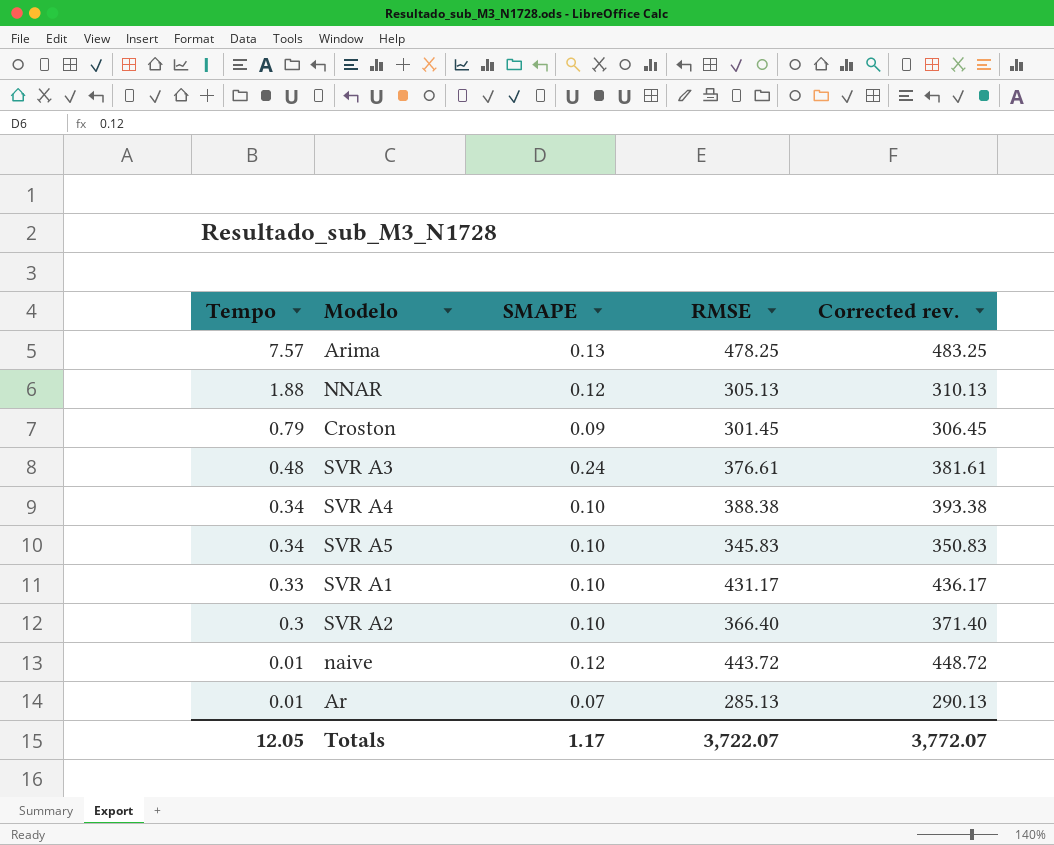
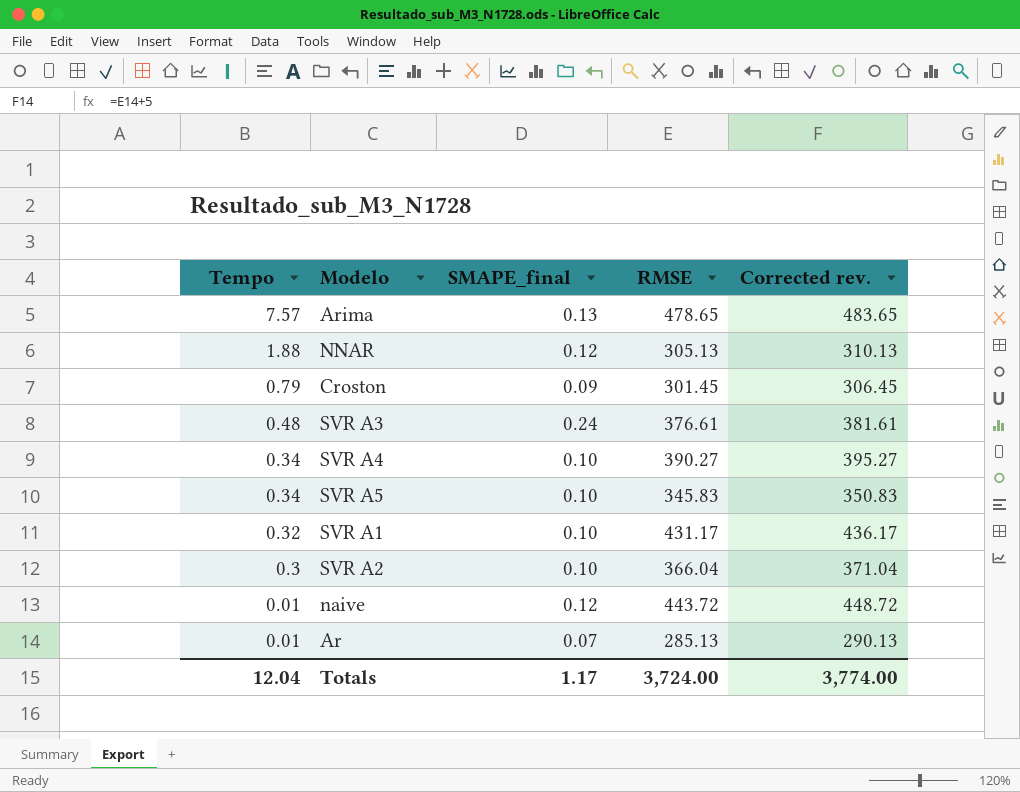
column name: SMAPE -> SMAPE_final
Arima | RMSE: 478.25 -> 478.65
Arima | Corrected rev.: 483.25 -> 483.65
SVR A4 | RMSE: 388.38 -> 390.27
SVR A4 | Corrected rev.: 393.38 -> 395.27
SVR A1 | Tempo: 0.33 -> 0.32
SVR A2 | RMSE: 366.40 -> 366.04
SVR A2 | Corrected rev.: 371.40 -> 371.04
Totals | Tempo: 12.05 -> 12.04
Totals | RMSE: 3,722.07 -> 3,724.00
Totals | Corrected rev.: 3,772.07 -> 3,774.00

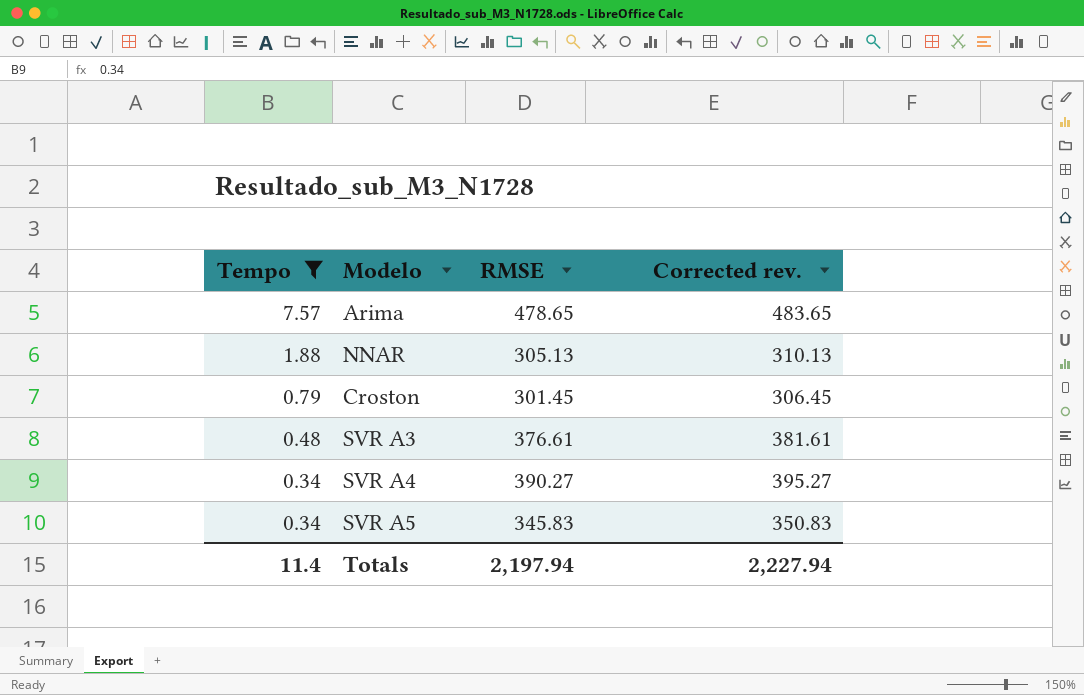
filter: none -> Tempo >= 0.34
column SMAPE_final | position: 3 -> none
Totals | Tempo: 12.04 -> 11.4
Totals | RMSE: 3,724.00 -> 2,197.94
Totals | Corrected rev.: 3,774.00 -> 2,227.94

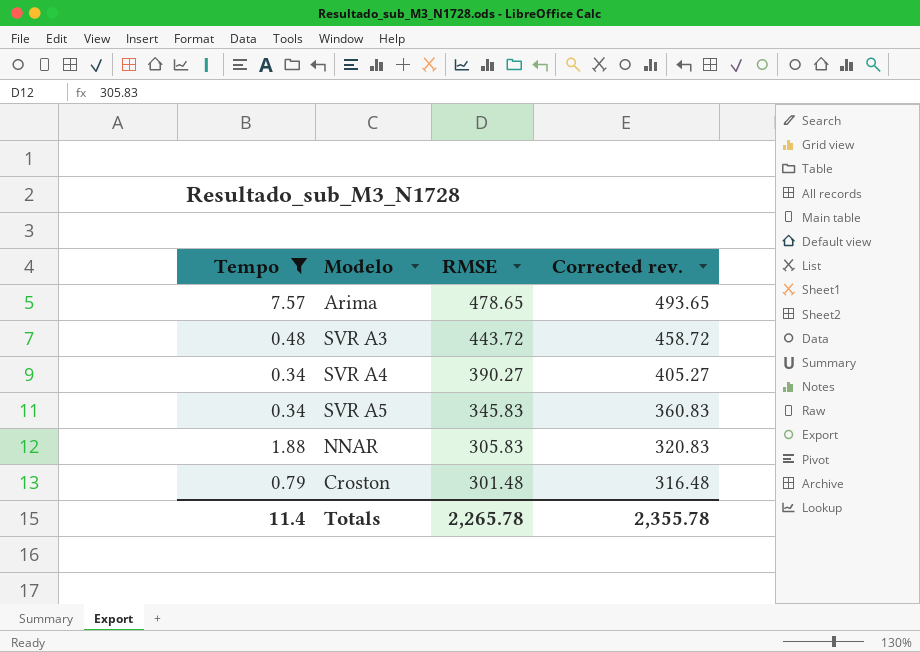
row order: Tempo descending -> RMSE descending
column Corrected rev. | formula: [RMSE] + 5 -> [RMSE] + 15
SVR A3 | RMSE: 376.61 -> 443.72
NNAR | RMSE: 305.13 -> 305.83
Croston | RMSE: 301.45 -> 301.48
Totals | RMSE: 2,197.94 -> 2,265.78
Totals | Corrected rev.: 2,227.94 -> 2,355.78

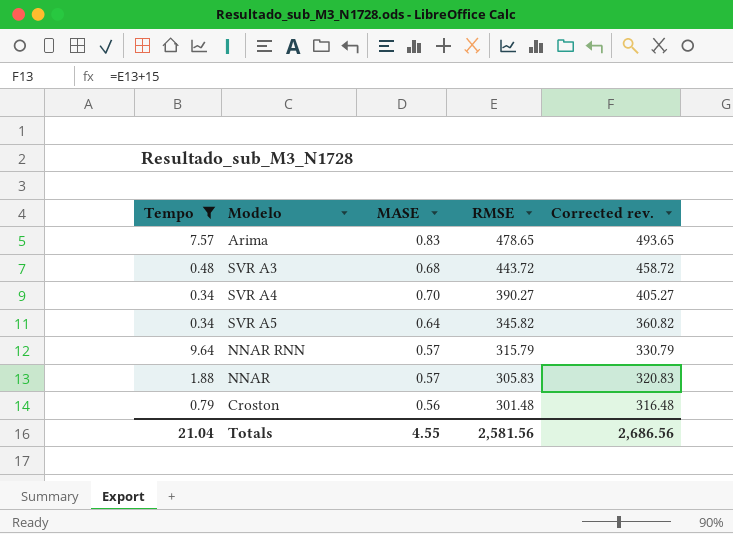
column MASE | position: none -> 3
SVR A5 | RMSE: 345.83 -> 345.82
SVR A5 | Corrected rev.: 360.83 -> 360.82
row NNAR RNN: none -> 9.64 | 0.57 | 315.79 | 330.79
Totals | Tempo: 11.4 -> 21.04
Totals | RMSE: 2,265.78 -> 2,581.56
Totals | Corrected rev.: 2,355.78 -> 2,686.56

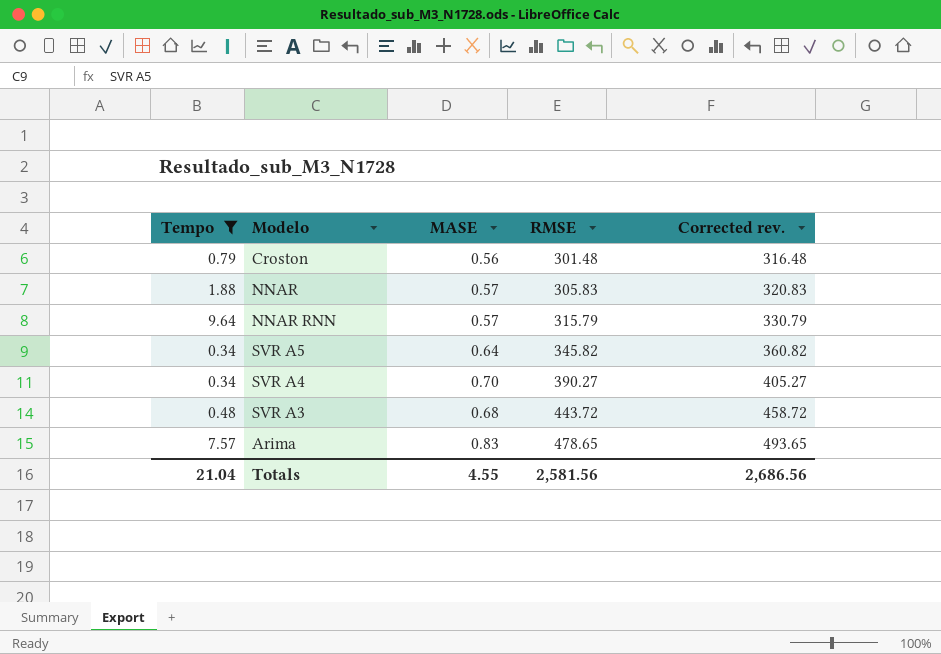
row order: RMSE descending -> RMSE ascending

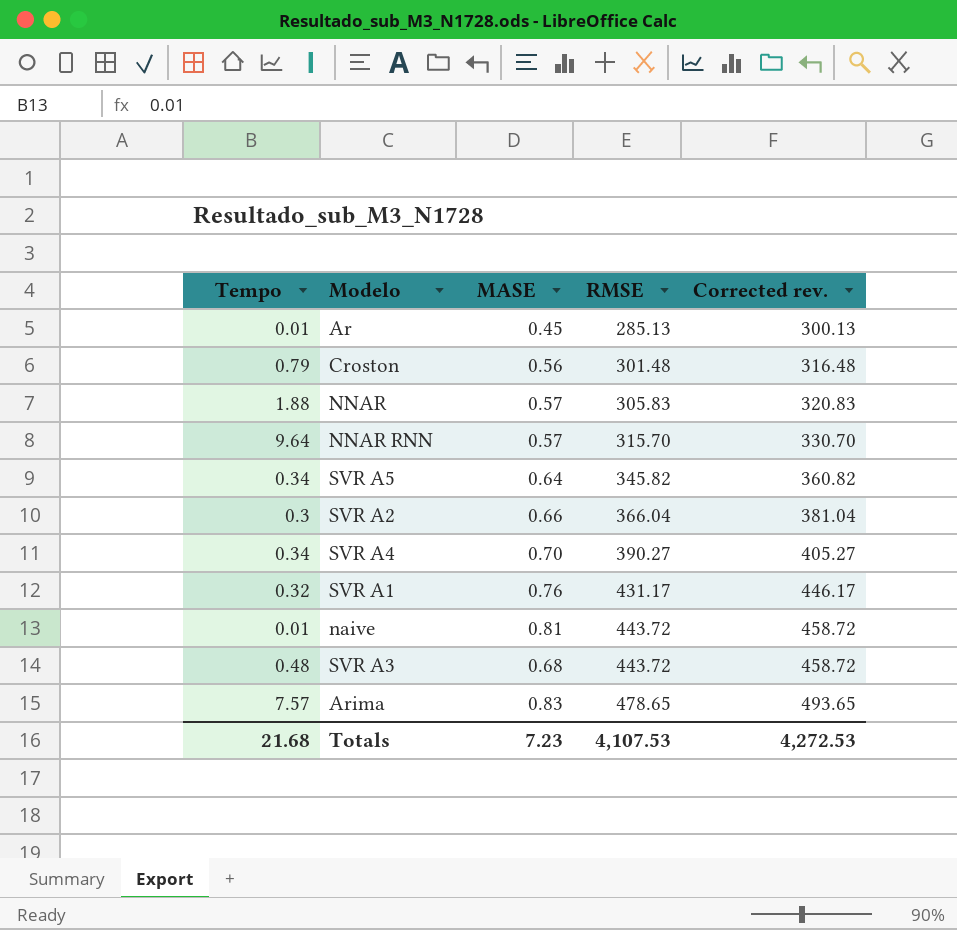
filter: Tempo >= 0.34 -> none
NNAR RNN | RMSE: 315.79 -> 315.70
NNAR RNN | Corrected rev.: 330.79 -> 330.70
Totals | Tempo: 21.04 -> 21.68
Totals | MASE: 4.55 -> 7.23
Totals | RMSE: 2,581.56 -> 4,107.53
Totals | Corrected rev.: 2,686.56 -> 4,272.53

